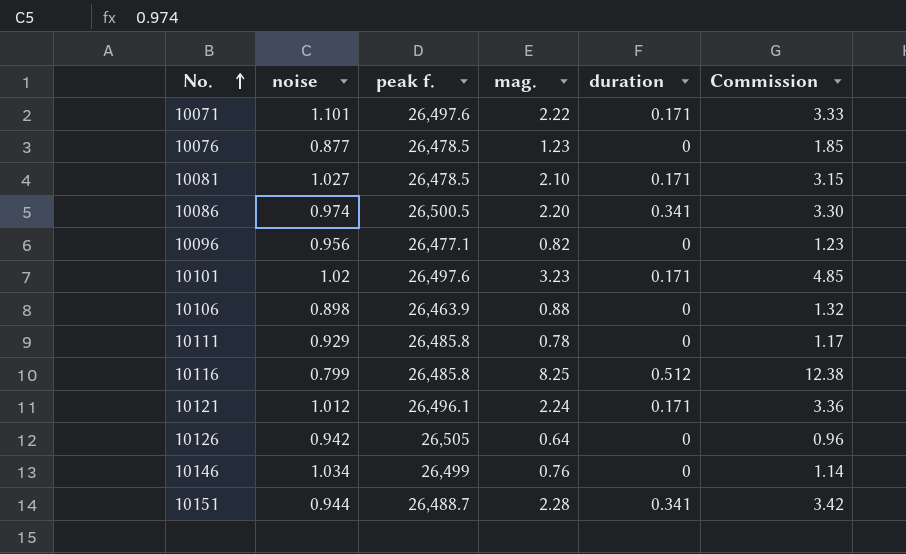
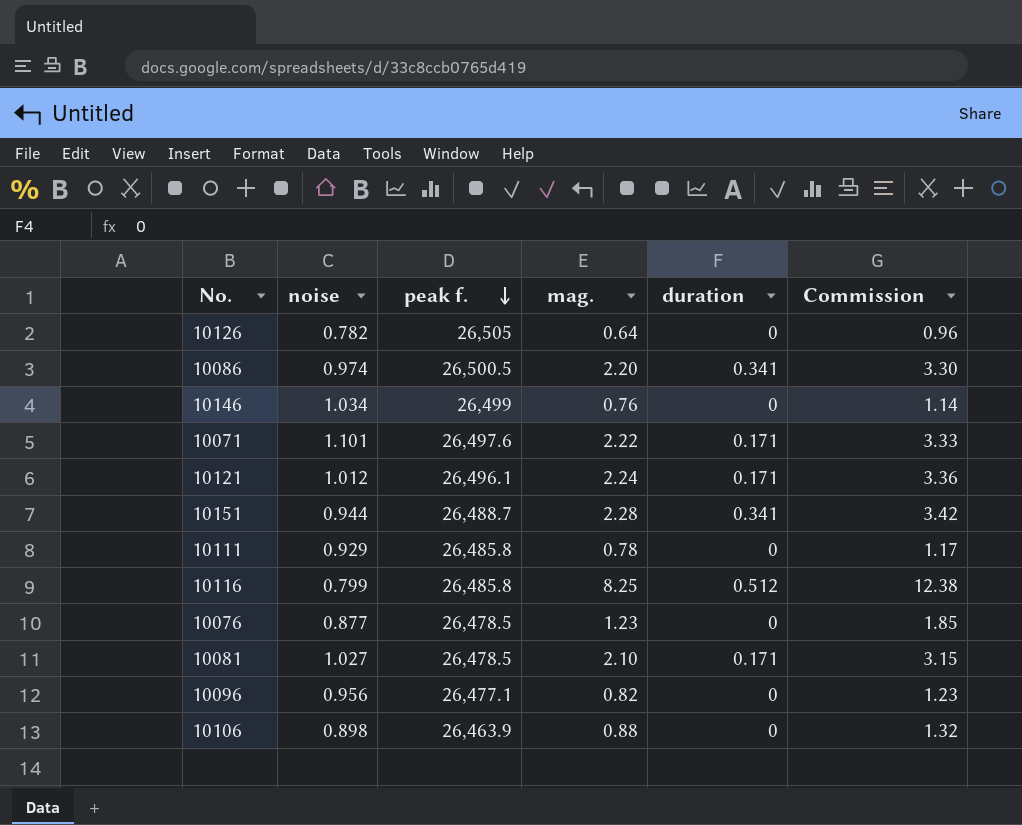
row order: No. ascending -> peak f. descending
row 10101: 1.02 | 26,497.6 | 3.23 | 0.171 | 4.85 -> none
10126 | noise: 0.942 -> 0.782

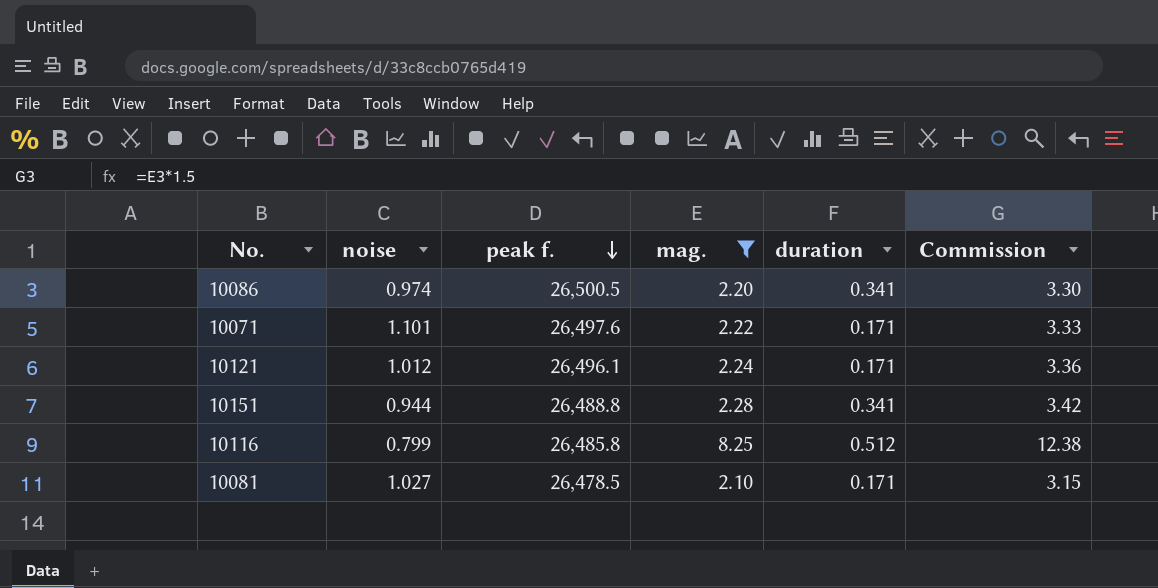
filter: none -> mag. >= 2.10
10151 | peak f.: 26,488.7 -> 26,488.8

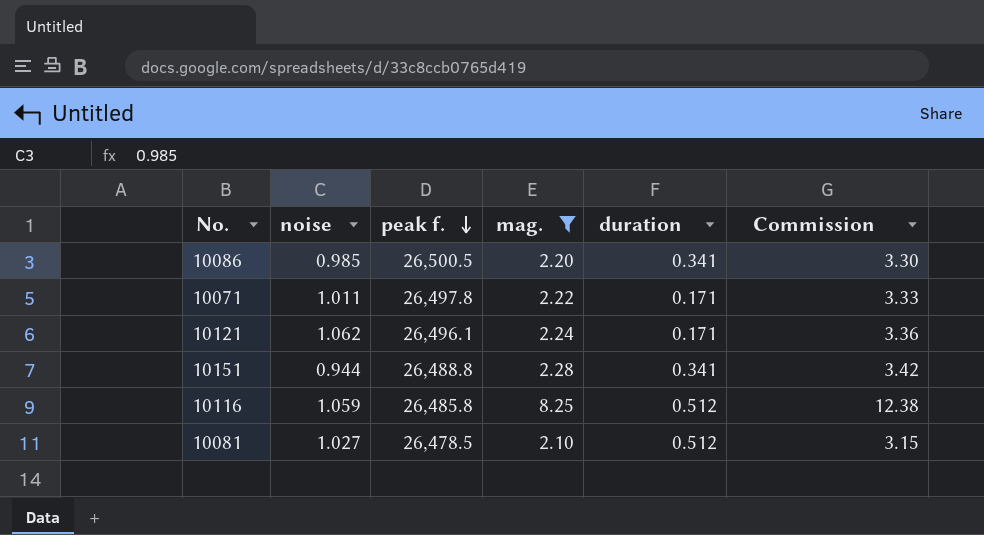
10086 | noise: 0.974 -> 0.985
10071 | noise: 1.101 -> 1.011
10071 | peak f.: 26,497.6 -> 26,497.8
10121 | noise: 1.012 -> 1.062
10116 | noise: 0.799 -> 1.059
10081 | duration: 0.171 -> 0.512

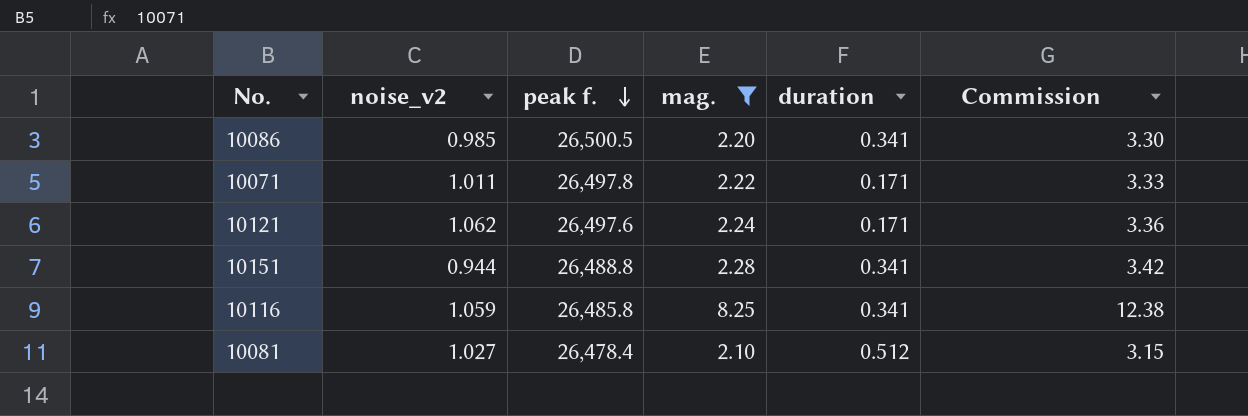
column name: noise -> noise_v2
10121 | peak f.: 26,496.1 -> 26,497.6
10116 | duration: 0.512 -> 0.341
10081 | peak f.: 26,478.5 -> 26,478.4

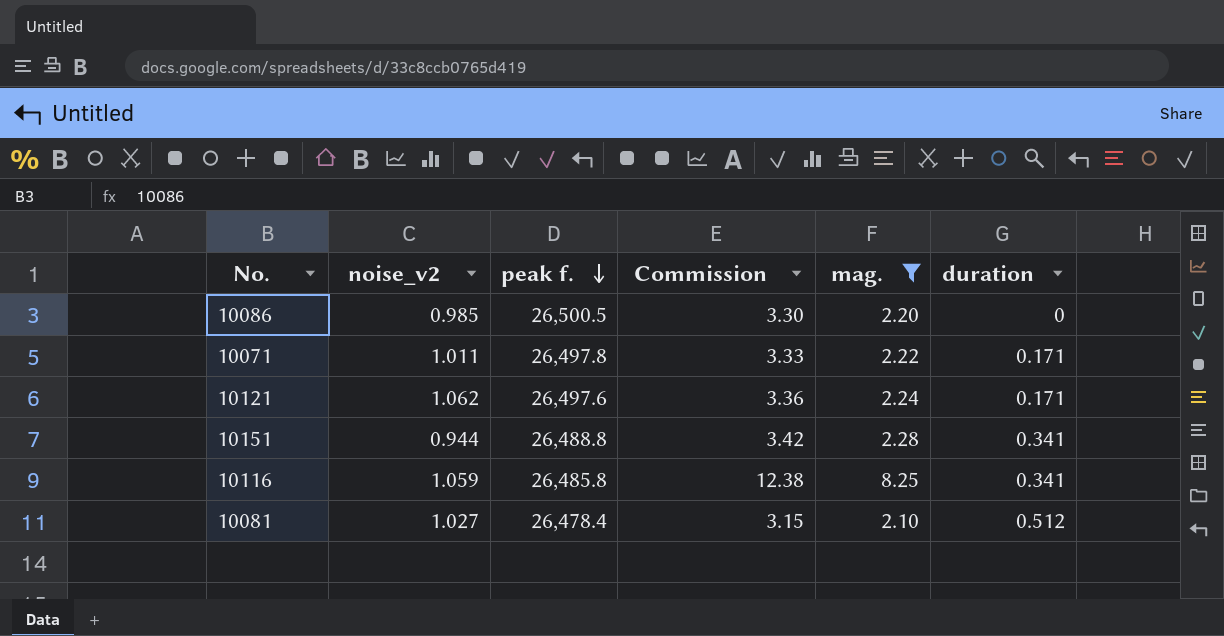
column Commission | position: 6 -> 4
10086 | duration: 0.341 -> 0

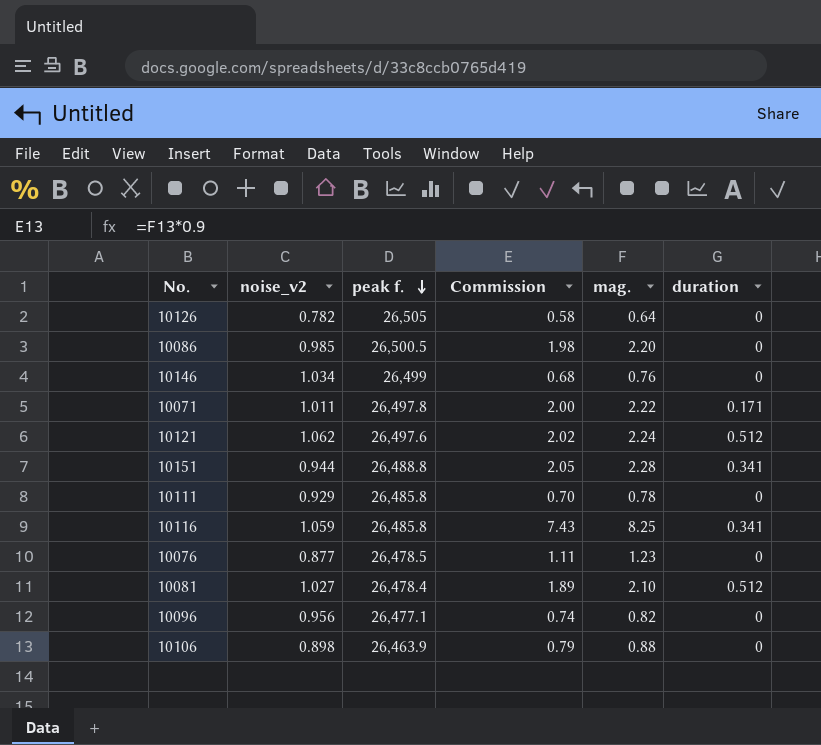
filter: mag. >= 2.10 -> none
column Commission | formula: [mag.] * 1.5 -> [mag.] * 0.9
10121 | duration: 0.171 -> 0.512

